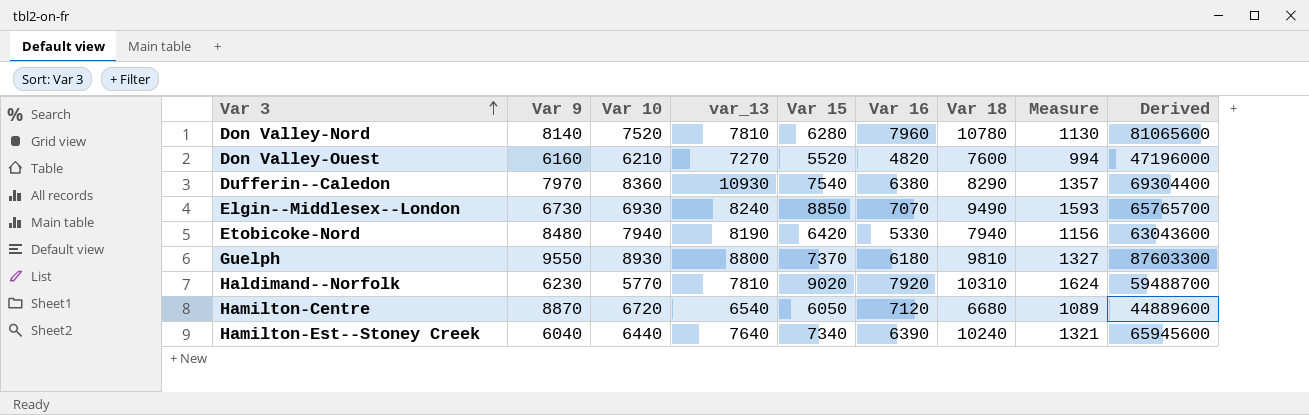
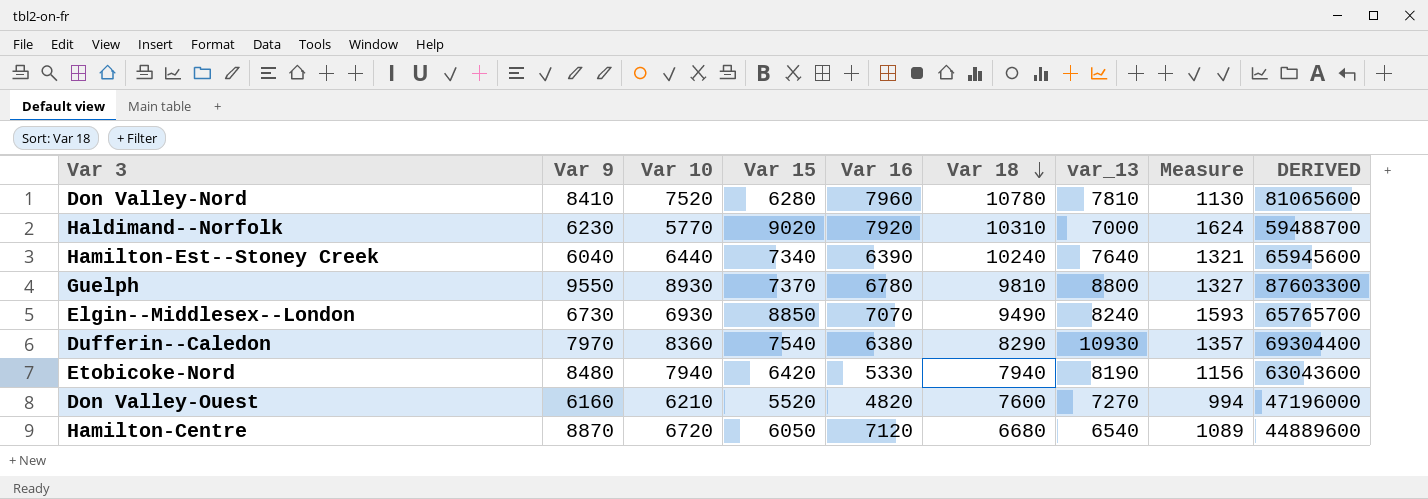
row order: Var 3 ascending -> Var 18 descending
column var_13 | position: 4 -> 7
column name: Derived -> DERIVED
Don Valley-Nord | Var 9: 8140 -> 8410
Haldimand--Norfolk | var_13: 7810 -> 7000
Guelph | Var 16: 6180 -> 6780

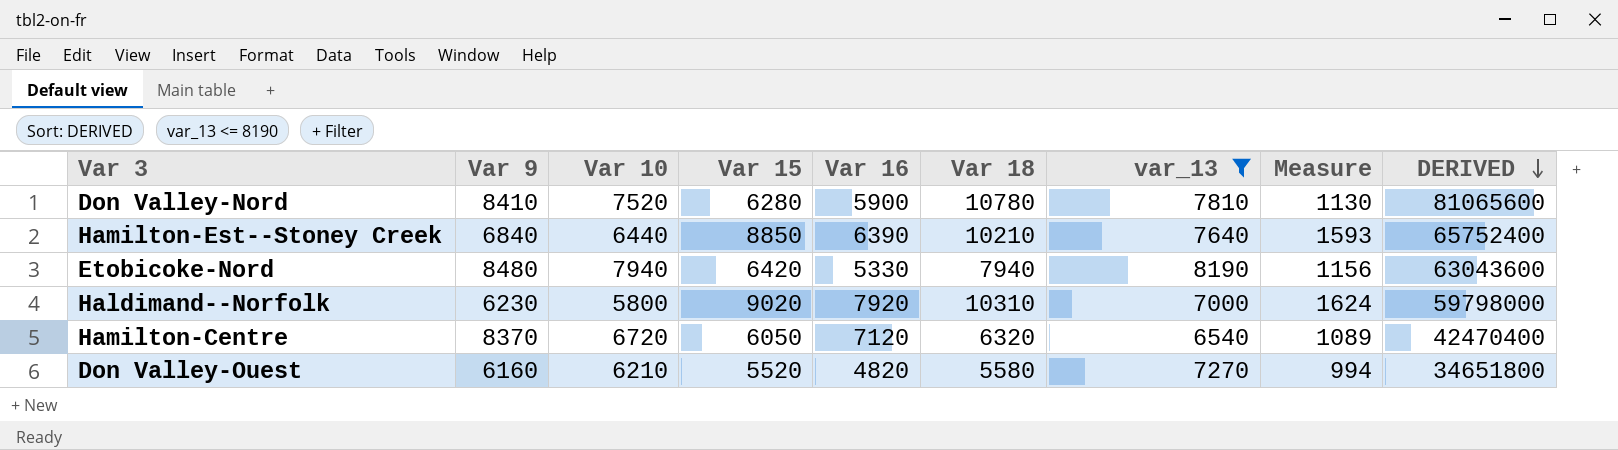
filter: none -> var_13 <= 8190
row order: Var 18 descending -> DERIVED descending
Don Valley-Nord | Var 16: 7960 -> 5900
Hamilton-Est--Stoney Creek | Var 9: 6040 -> 6840
Hamilton-Est--Stoney Creek | Var 15: 7340 -> 8850
Hamilton-Est--Stoney Creek | Var 18: 10240 -> 10210
Hamilton-Est--Stoney Creek | Measure: 1321 -> 1593
Hamilton-Est--Stoney Creek | DERIVED: 65945600 -> 65752400
Haldimand--Norfolk | Var 10: 5770 -> 5800
Haldimand--Norfolk | DERIVED: 59488700 -> 59798000
Hamilton-Centre | Var 9: 8870 -> 8370
Hamilton-Centre | Var 18: 6680 -> 6320
Hamilton-Centre | DERIVED: 44889600 -> 42470400
Don Valley-Ouest | Var 18: 7600 -> 5580
Don Valley-Ouest | DERIVED: 47196000 -> 34651800

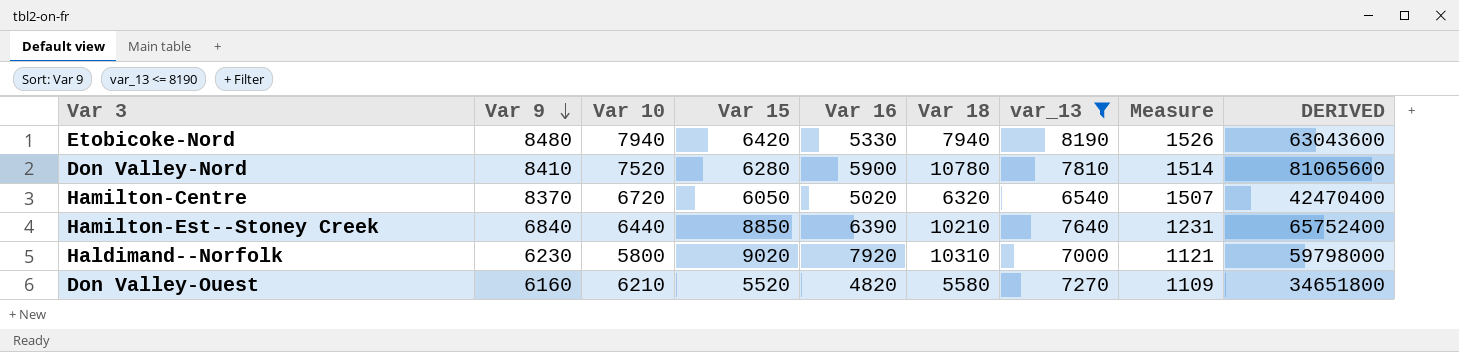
row order: DERIVED descending -> Var 9 descending
column Measure | formula: [Var 15] * 0.18 -> [Var 9] * 0.18
Hamilton-Centre | Var 16: 7120 -> 5020

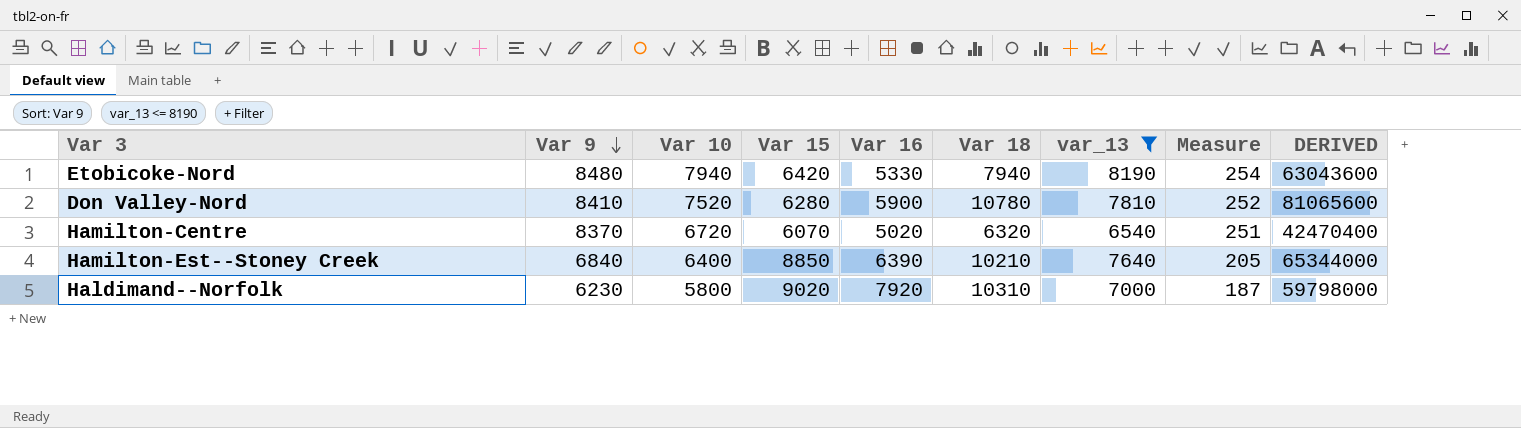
column Measure | formula: [Var 9] * 0.18 -> [Var 9] * 0.03
row Don Valley-Ouest: 6160 | 6210 | 5520 | 4820 | 5580 | 7270 | 1109 | 34651800 -> none
Hamilton-Centre | Var 15: 6050 -> 6070
Hamilton-Est--Stoney Creek | Var 10: 6440 -> 6400
Hamilton-Est--Stoney Creek | DERIVED: 65752400 -> 65344000

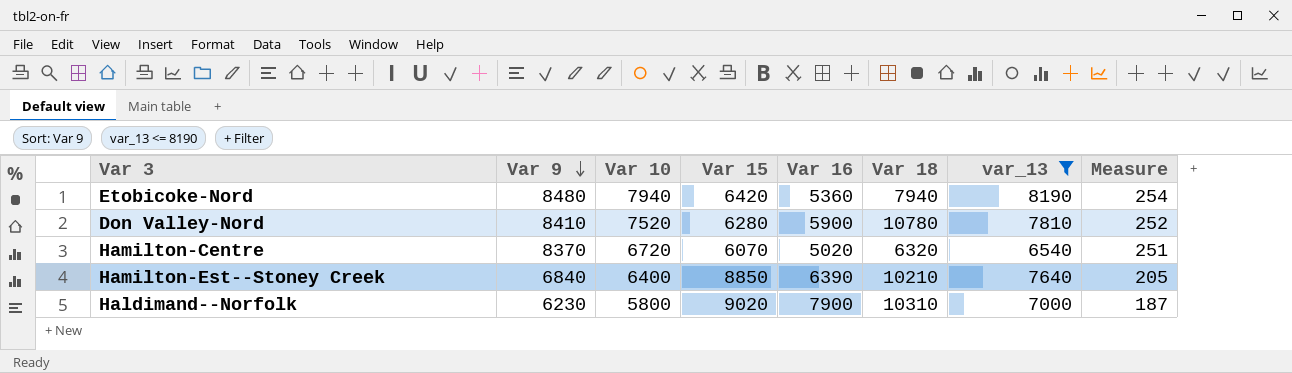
column DERIVED | formula: [Var 10] * [Var 18] -> none
Etobicoke-Nord | Var 16: 5330 -> 5360
Haldimand--Norfolk | Var 16: 7920 -> 7900

